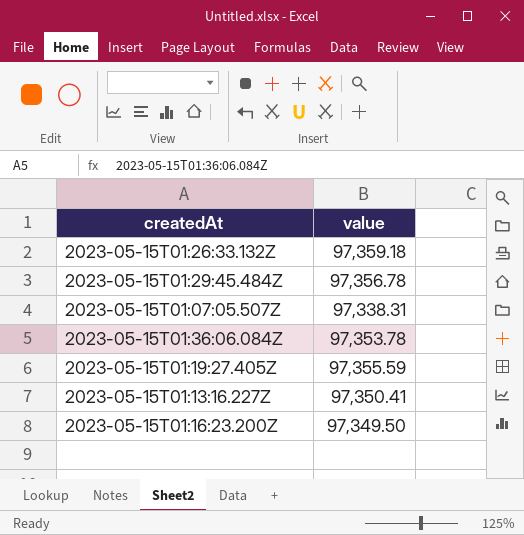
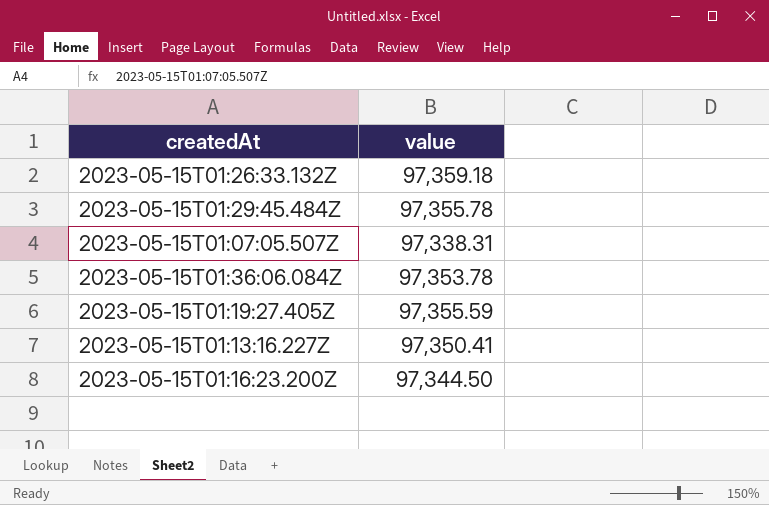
2023-05-15T01:29:45.484Z | value: 97,356.78 -> 97,355.78
2023-05-15T01:16:23.200Z | value: 97,349.50 -> 97,344.50

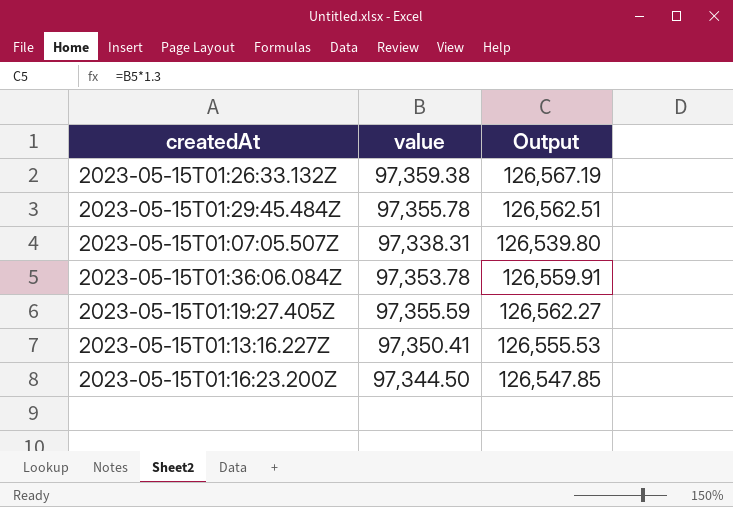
column Output | formula: none -> [value] * 1.3
2023-05-15T01:26:33.132Z | value: 97,359.18 -> 97,359.38

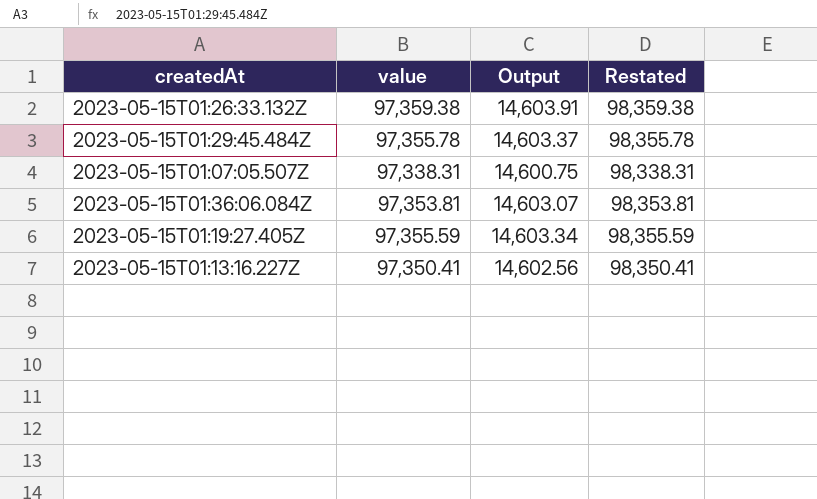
column Output | formula: [value] * 1.3 -> [value] * 0.15
column Restated | formula: none -> [value] + 1000
row 2023-05-15T01:16:23.200Z: 97,344.50 | 126,547.85 -> none
2023-05-15T01:36:06.084Z | value: 97,353.78 -> 97,353.81

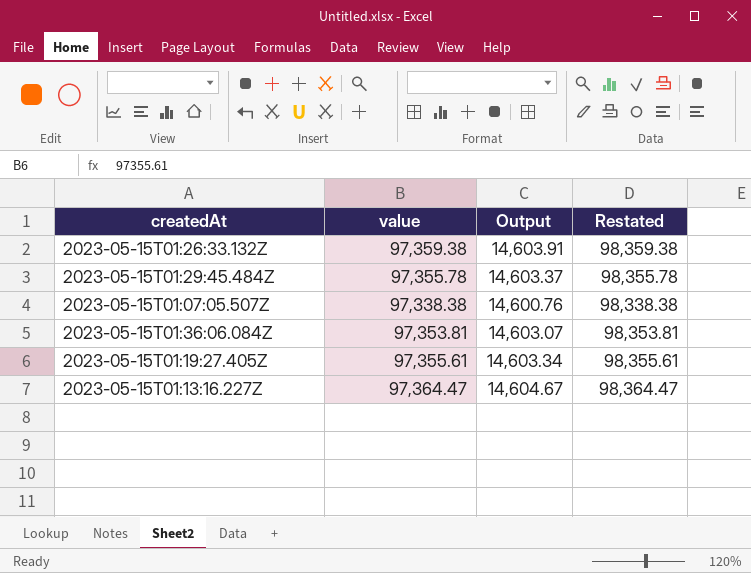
2023-05-15T01:07:05.507Z | value: 97,338.31 -> 97,338.38
2023-05-15T01:07:05.507Z | Output: 14,600.75 -> 14,600.76
2023-05-15T01:07:05.507Z | Restated: 98,338.31 -> 98,338.38
2023-05-15T01:19:27.405Z | value: 97,355.59 -> 97,355.61
2023-05-15T01:19:27.405Z | Restated: 98,355.59 -> 98,355.61
2023-05-15T01:13:16.227Z | value: 97,350.41 -> 97,364.47
2023-05-15T01:13:16.227Z | Output: 14,602.56 -> 14,604.67
2023-05-15T01:13:16.227Z | Restated: 98,350.41 -> 98,364.47

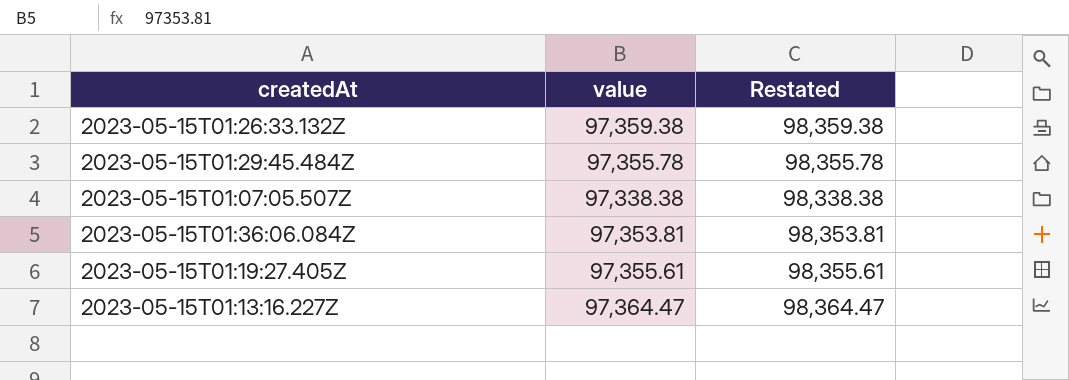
column Output | formula: [value] * 0.15 -> none

